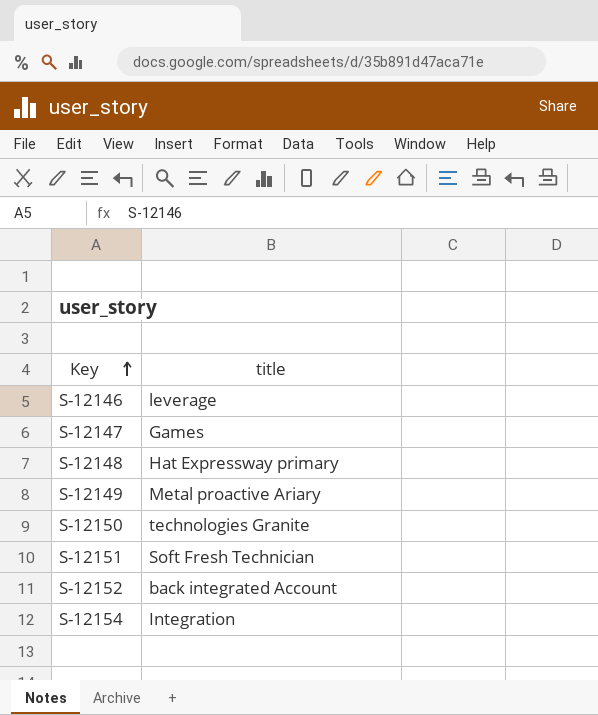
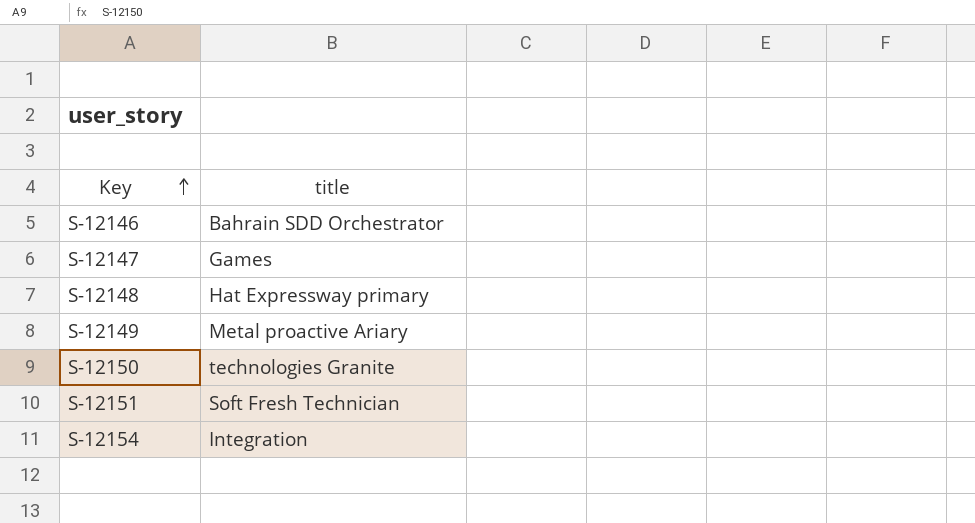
row S-12152: back integrated Account -> none
S-12146 | title: leverage -> Bahrain SDD Orchestrator

